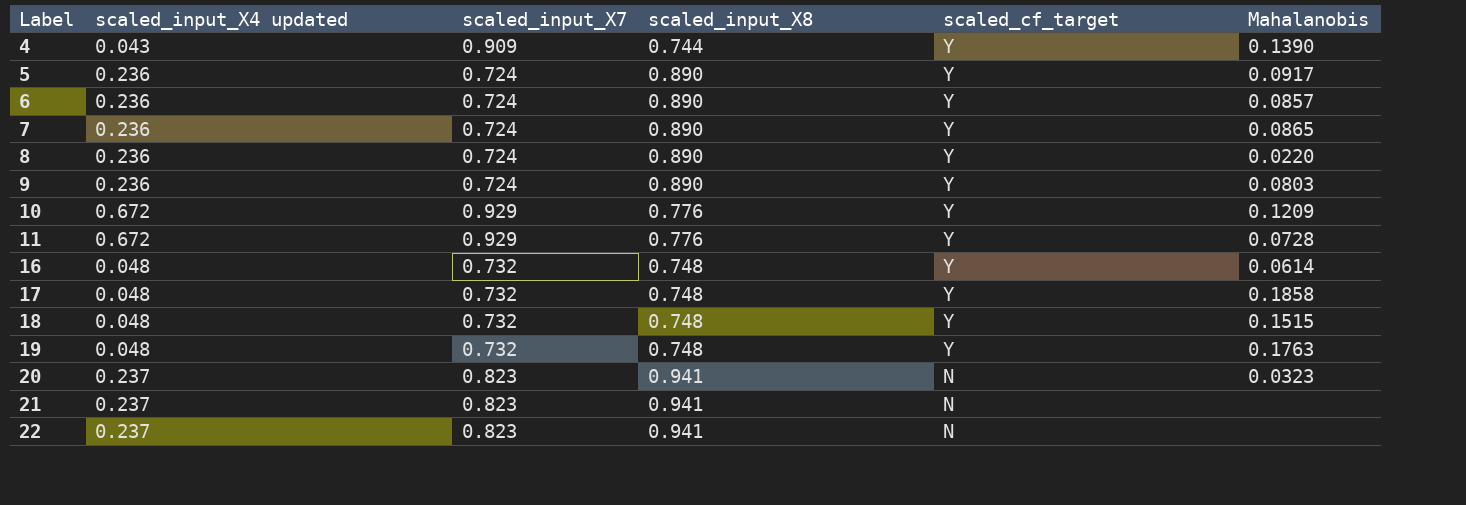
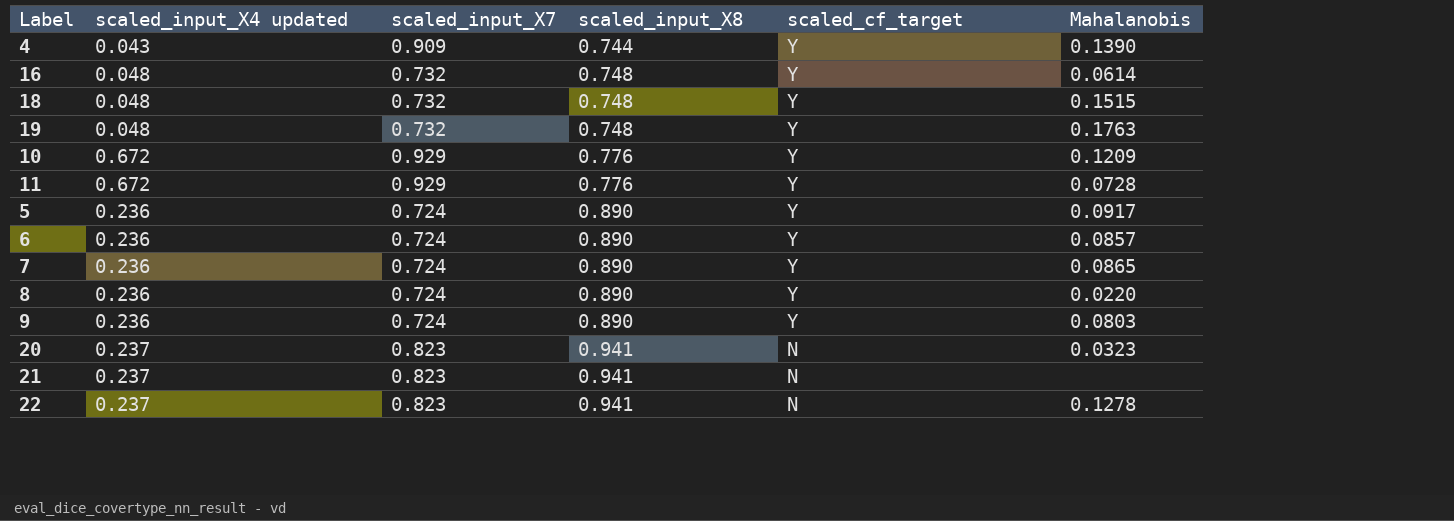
row order: Label ascending -> scaled_input_X8 ascending
row 17: 0.048 | 0.732 | 0.748 | Y | 0.1858 -> none
22 | Mahalanobis: none -> 0.1278

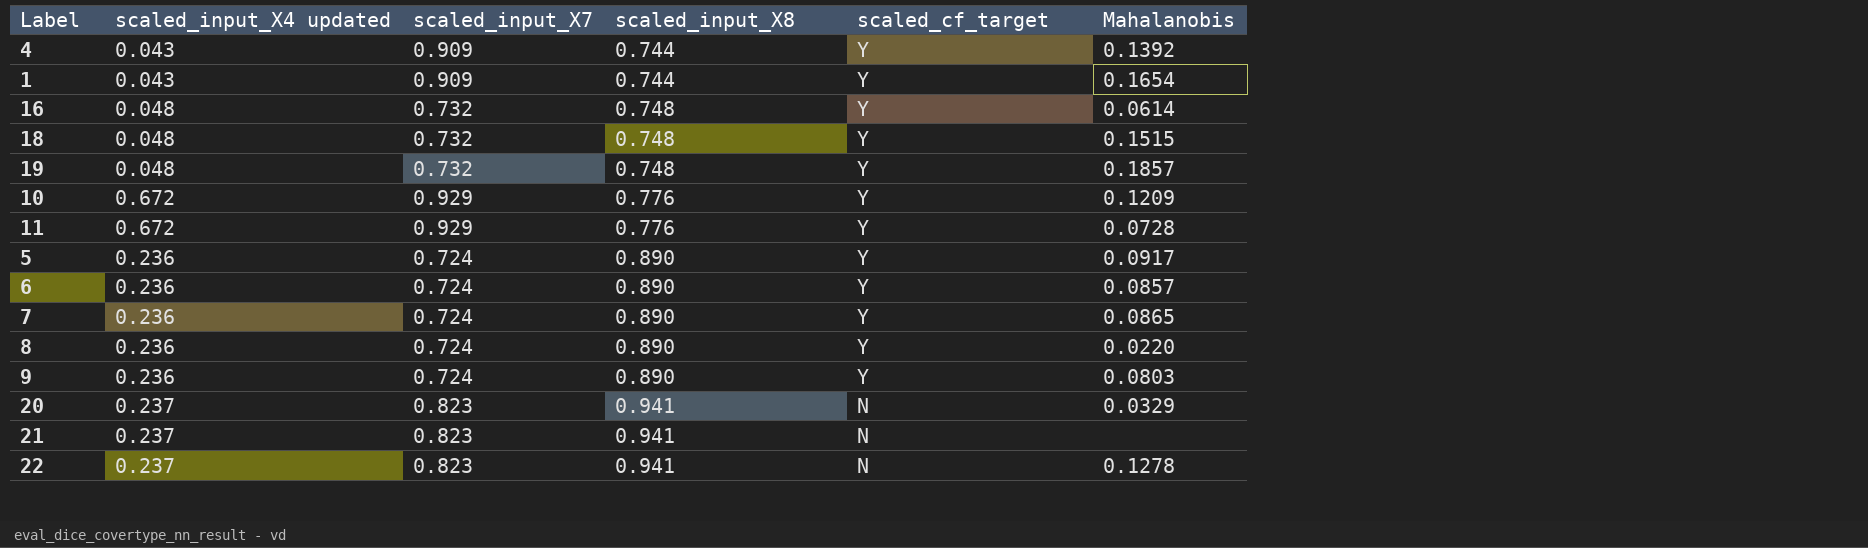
4 | Mahalanobis: 0.1390 -> 0.1392
row 1: none -> 0.043 | 0.909 | 0.744 | Y | 0.1654
19 | Mahalanobis: 0.1763 -> 0.1857
20 | Mahalanobis: 0.0323 -> 0.0329

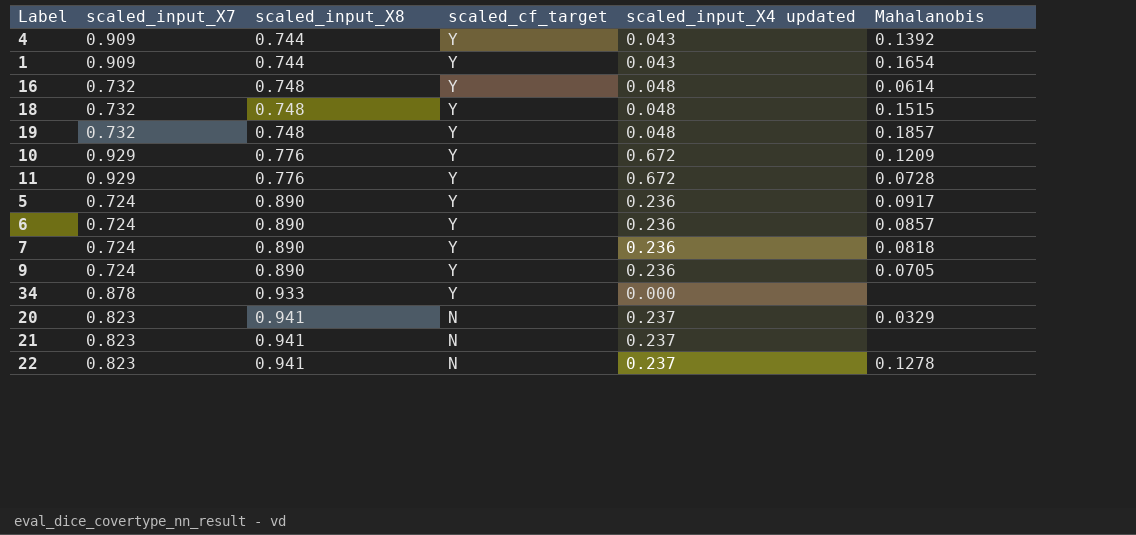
column scaled_input_X4 updated | position: 2 -> 5
row 8: 0.236 | 0.724 | 0.890 | Y | 0.0220 -> none
7 | Mahalanobis: 0.0865 -> 0.0818
9 | Mahalanobis: 0.0803 -> 0.0705
row 34: none -> 0.878 | 0.933 | Y | 0.000 | none

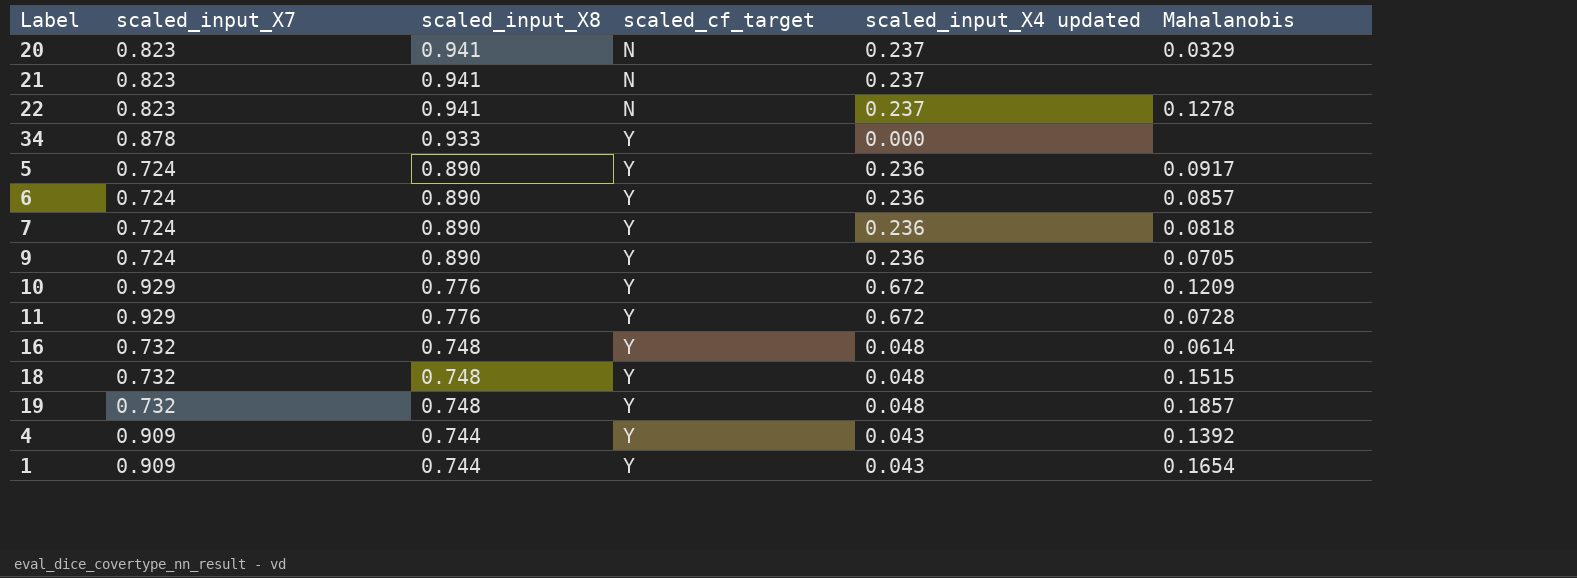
row order: scaled_input_X8 ascending -> scaled_input_X8 descending

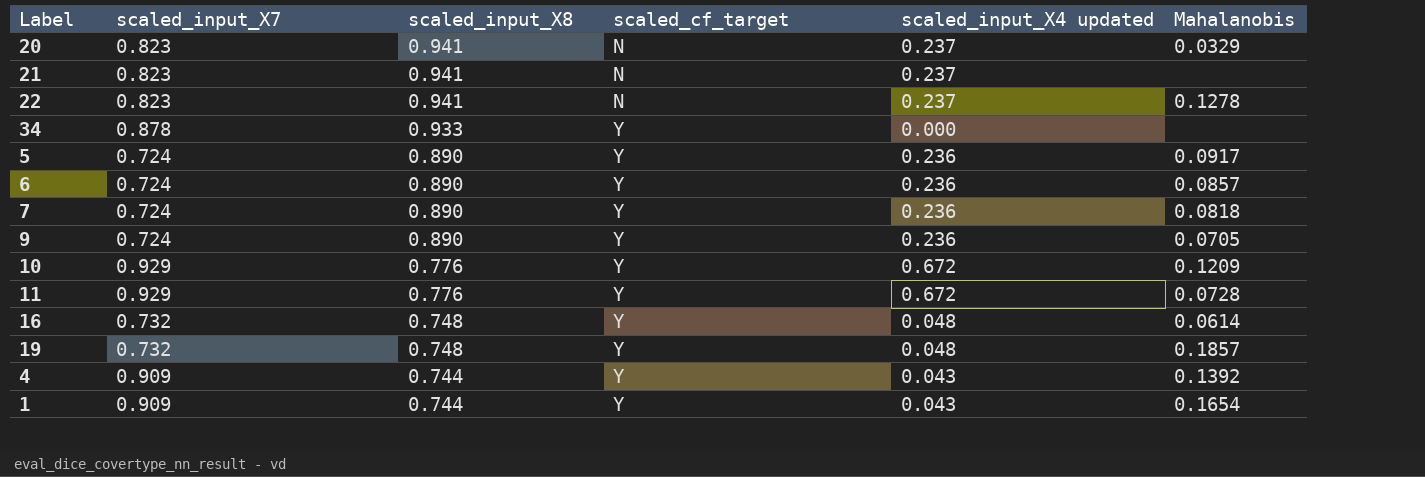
row 18: 0.732 | 0.748 | Y | 0.048 | 0.1515 -> none

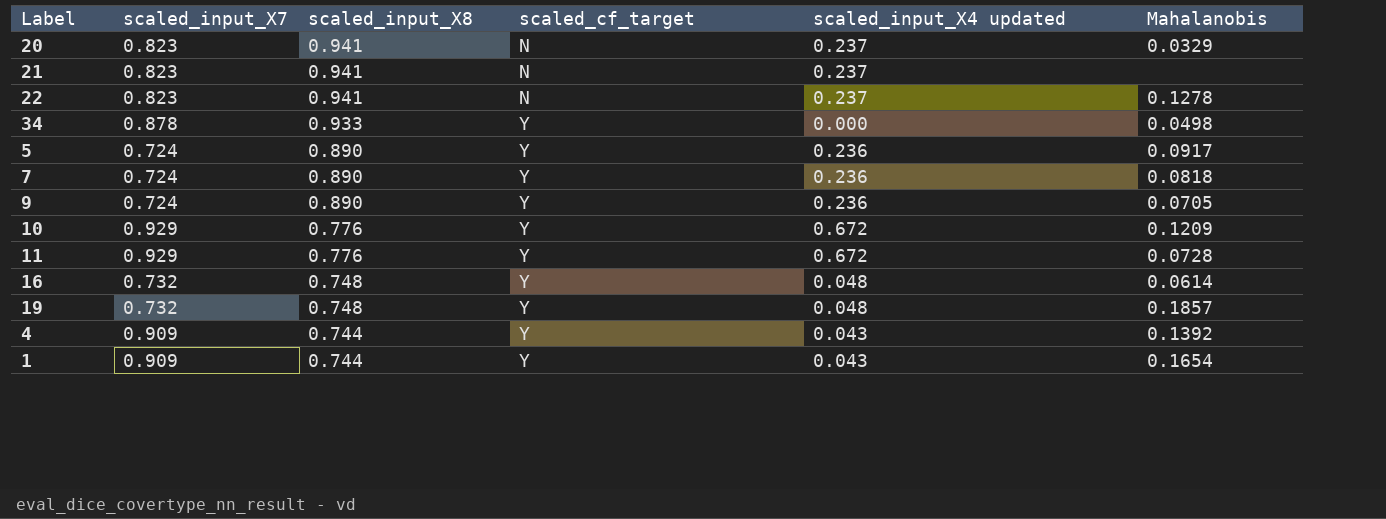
row 6: 0.724 | 0.890 | Y | 0.236 | 0.0857 -> none
34 | Mahalanobis: none -> 0.0498

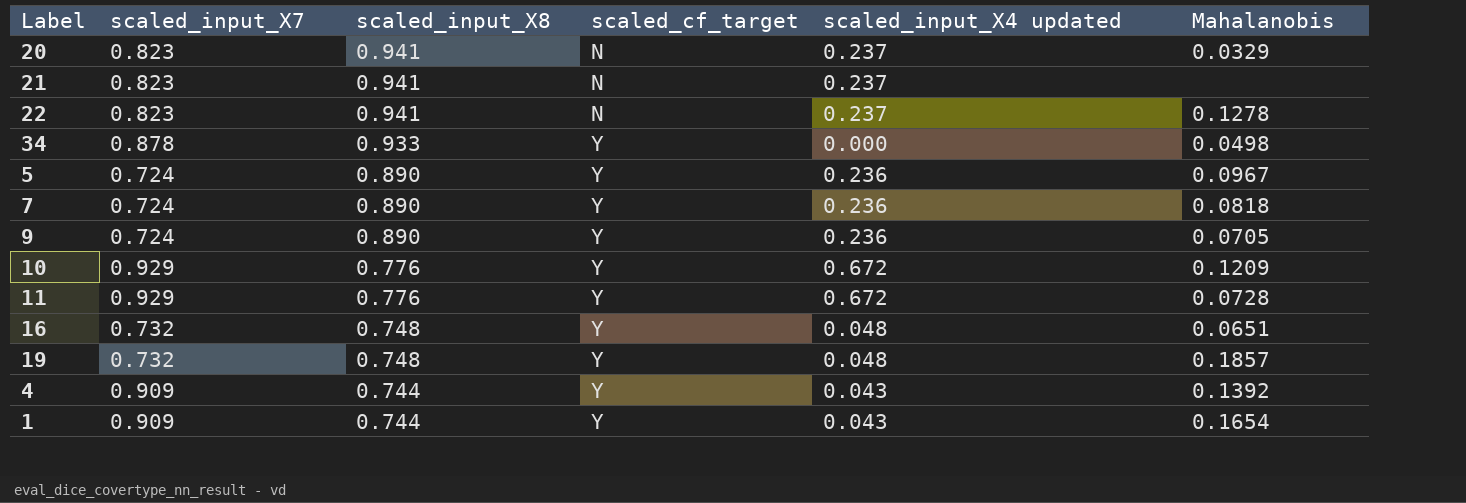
5 | Mahalanobis: 0.0917 -> 0.0967
16 | Mahalanobis: 0.0614 -> 0.0651

